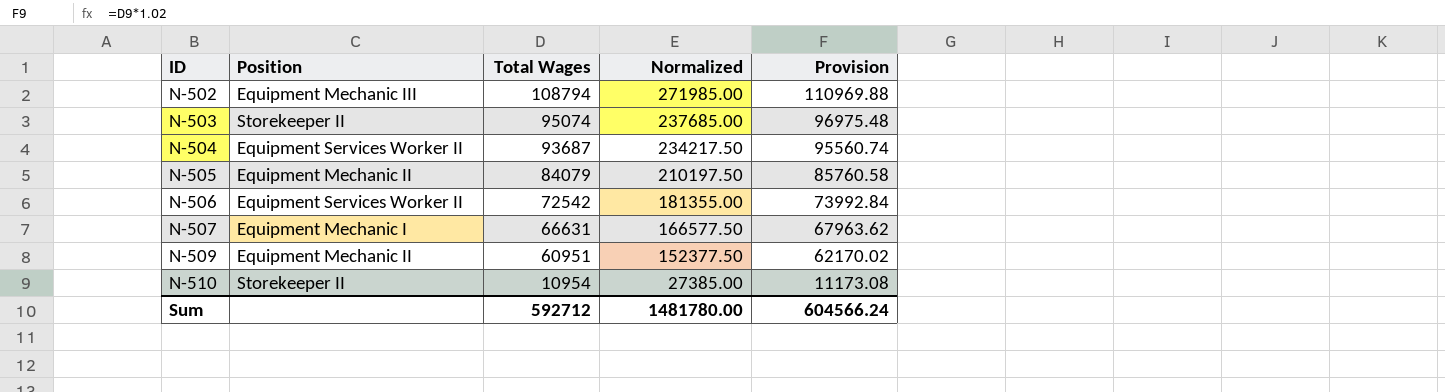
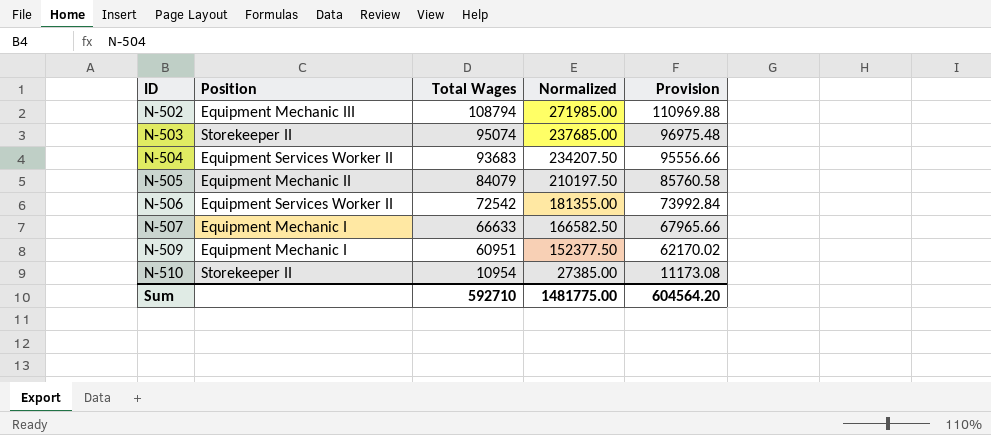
N-504 | Total Wages: 93687 -> 93683
N-504 | Normalized: 234217.50 -> 234207.50
N-504 | Provision: 95560.74 -> 95556.66
N-507 | Total Wages: 66631 -> 66633
N-507 | Normalized: 166577.50 -> 166582.50
N-507 | Provision: 67963.62 -> 67965.66
N-509 | Position: Equipment Mechanic II -> Equipment Mechanic I
Sum | Total Wages: 592712 -> 592710
Sum | Normalized: 1481780.00 -> 1481775.00
Sum | Provision: 604566.24 -> 604564.20

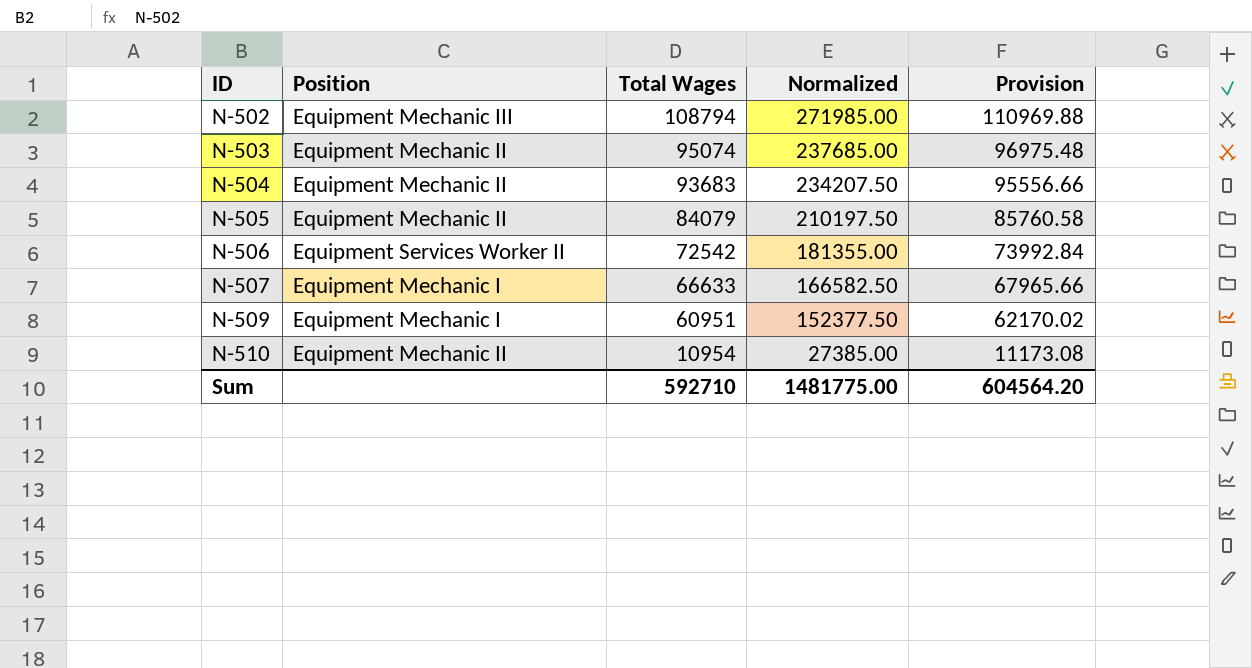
N-503 | Position: Storekeeper II -> Equipment Mechanic II
N-504 | Position: Equipment Services Worker II -> Equipment Mechanic II
N-510 | Position: Storekeeper II -> Equipment Mechanic II

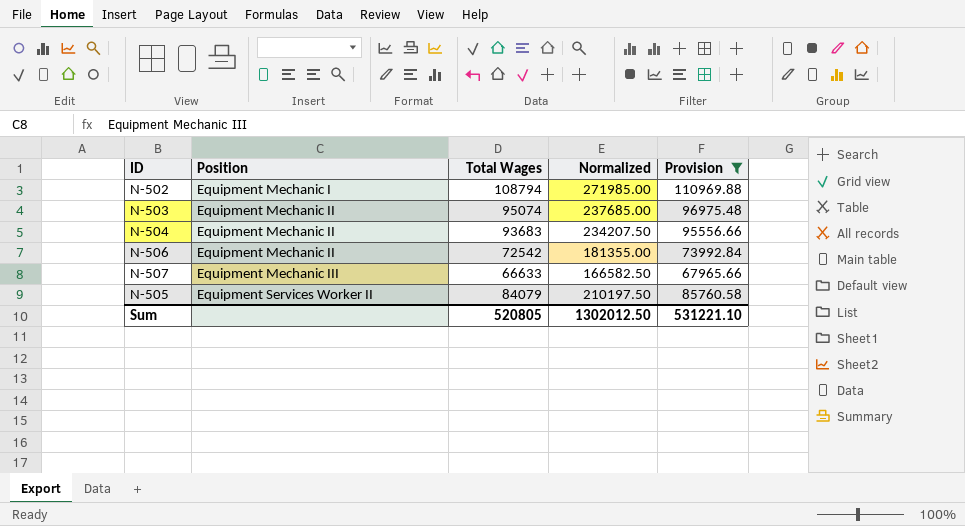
filter: none -> Provision >= 67965.66
row order: ID ascending -> Position ascending
N-502 | Position: Equipment Mechanic III -> Equipment Mechanic I
N-506 | Position: Equipment Services Worker II -> Equipment Mechanic II
N-507 | Position: Equipment Mechanic I -> Equipment Mechanic III
N-505 | Position: Equipment Mechanic II -> Equipment Services Worker II
Sum | Total Wages: 592710 -> 520805
Sum | Normalized: 1481775.00 -> 1302012.50
Sum | Provision: 604564.20 -> 531221.10

